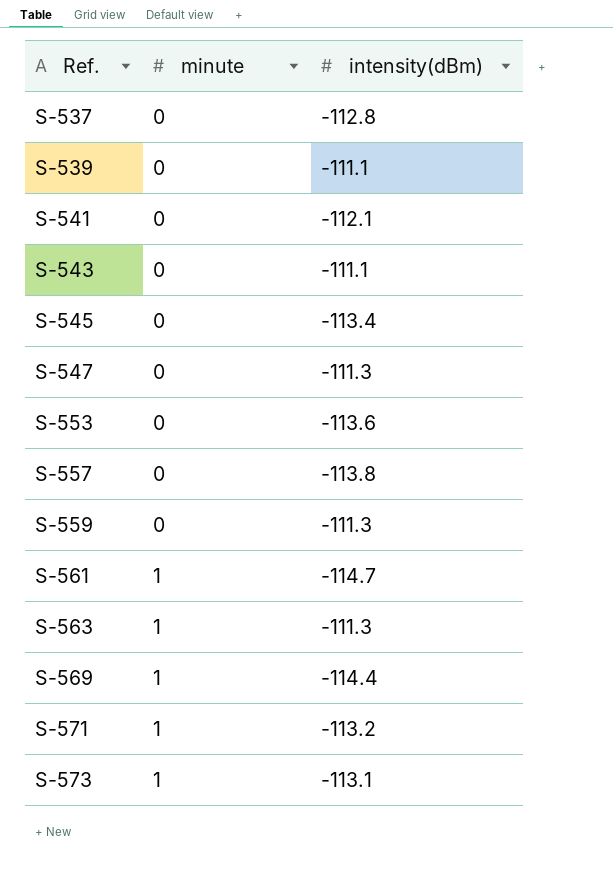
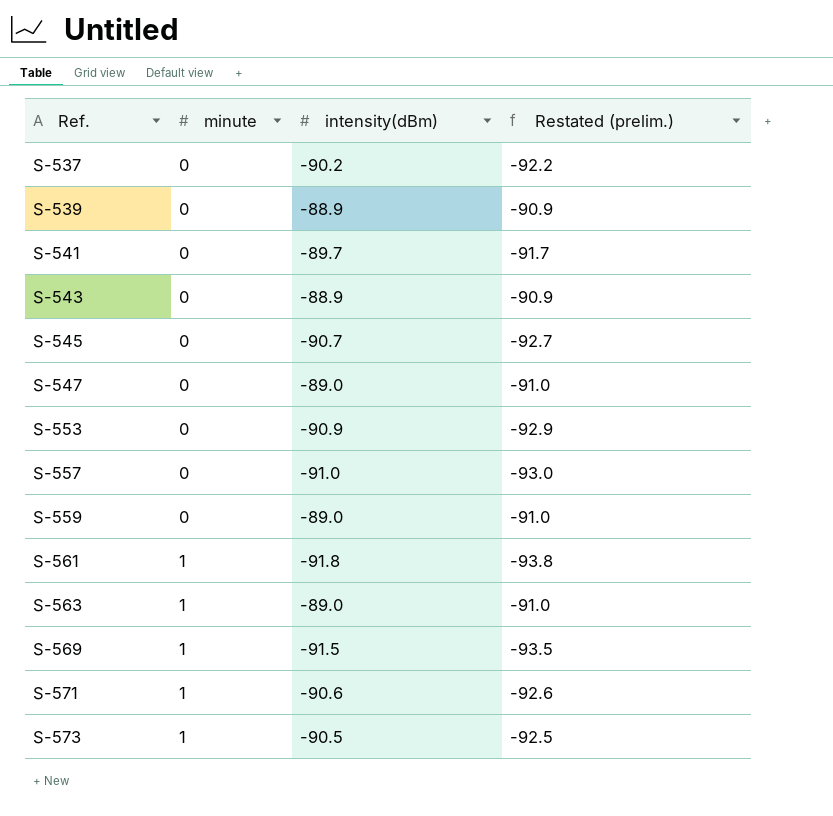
column Restated (prelim.) | formula: none -> [intensity(dBm)] - 2
S-537 | intensity(dBm): -112.8 -> -90.2
S-539 | intensity(dBm): -111.1 -> -88.9
S-541 | intensity(dBm): -112.1 -> -89.7
S-543 | intensity(dBm): -111.1 -> -88.9
S-545 | intensity(dBm): -113.4 -> -90.7
S-547 | intensity(dBm): -111.3 -> -89.0
S-553 | intensity(dBm): -113.6 -> -90.9
S-557 | intensity(dBm): -113.8 -> -91.0
S-559 | intensity(dBm): -111.3 -> -89.0
S-561 | intensity(dBm): -114.7 -> -91.8
S-563 | intensity(dBm): -111.3 -> -89.0
S-569 | intensity(dBm): -114.4 -> -91.5
S-571 | intensity(dBm): -113.2 -> -90.6
S-573 | intensity(dBm): -113.1 -> -90.5

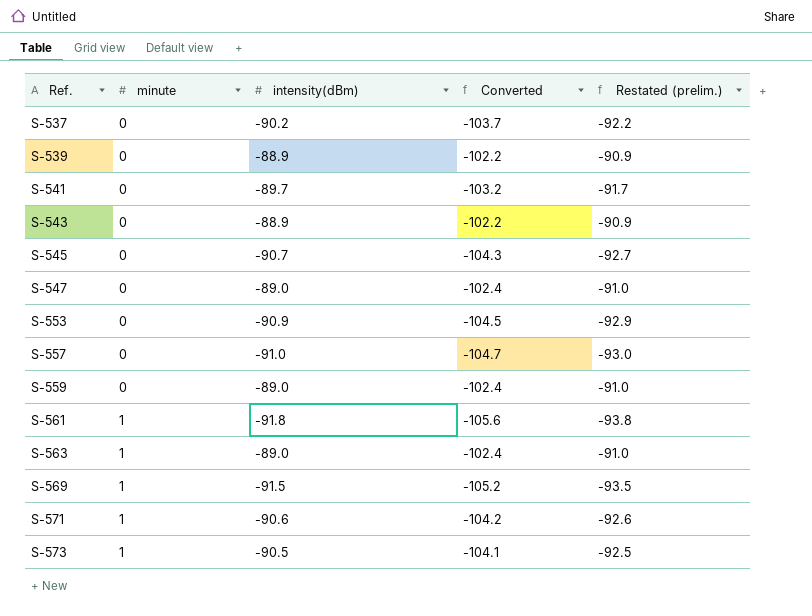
column Converted | formula: none -> [intensity(dBm)] * 1.15

